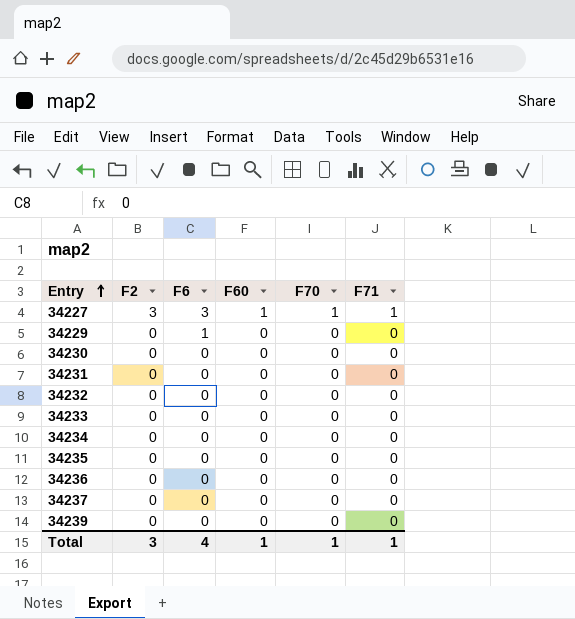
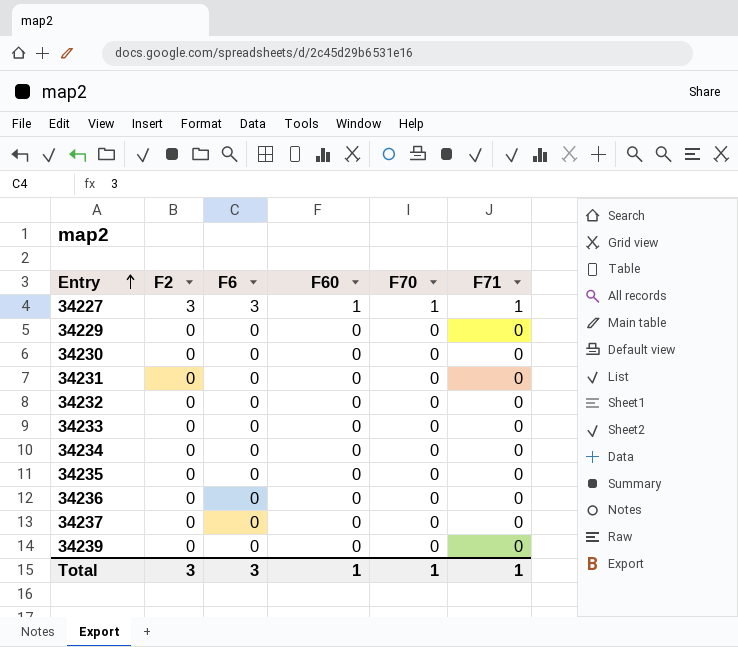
34229 | F6: 1 -> 0
Total | F6: 4 -> 3

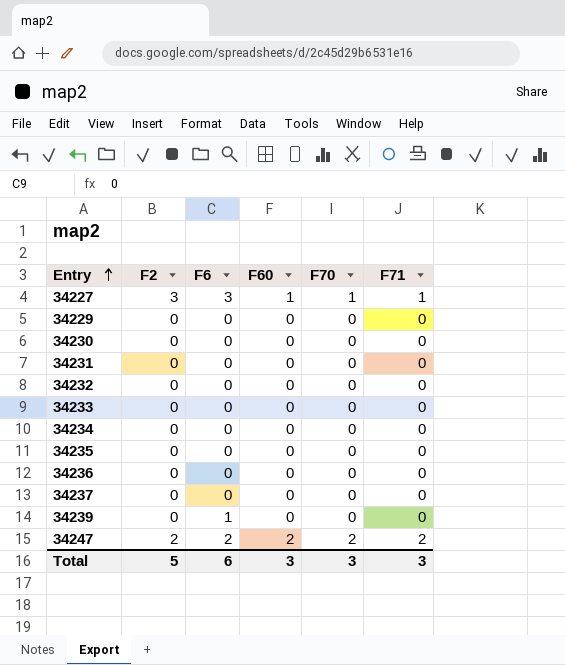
34239 | F6: 0 -> 1
row 34247: none -> 2 | 2 | 2 | 2 | 2
Total | F2: 3 -> 5
Total | F6: 3 -> 6
Total | F60: 1 -> 3
Total | F70: 1 -> 3
Total | F71: 1 -> 3

